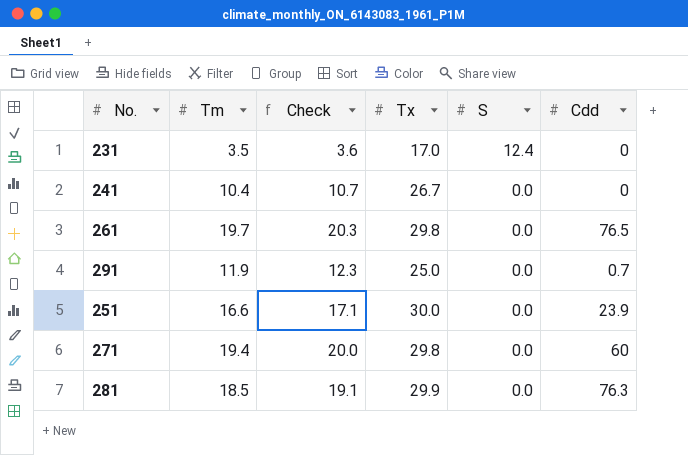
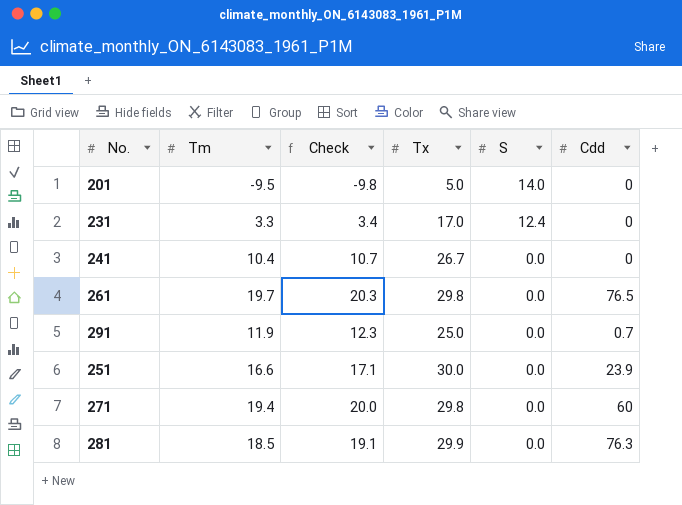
row 201: none -> -9.5 | -9.8 | 5.0 | 14.0 | 0
231 | Tm: 3.5 -> 3.3
231 | Check: 3.6 -> 3.4

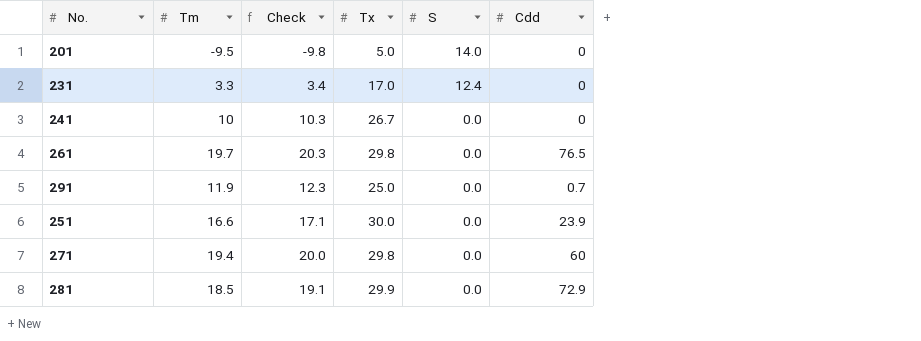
241 | Tm: 10.4 -> 10
241 | Check: 10.7 -> 10.3
281 | Cdd: 76.3 -> 72.9

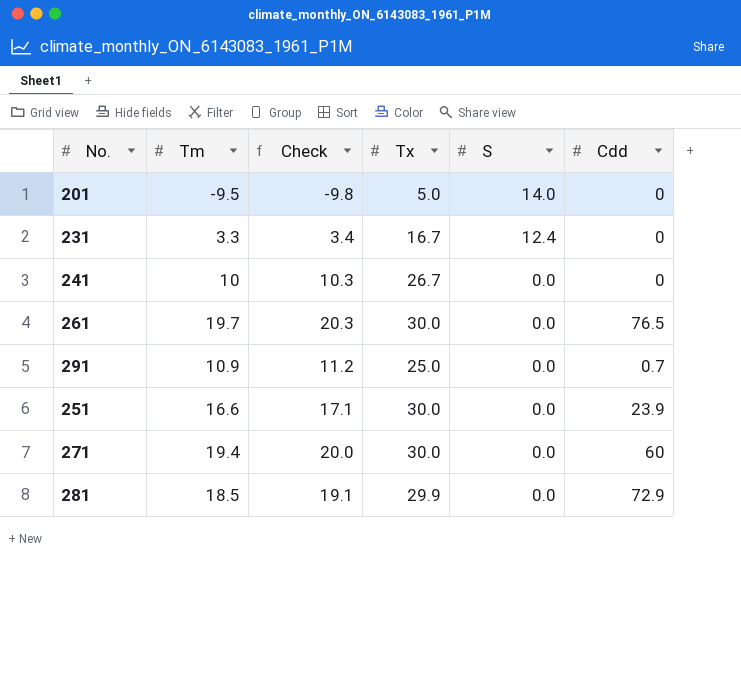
231 | Tx: 17.0 -> 16.7
261 | Tx: 29.8 -> 30.0
291 | Tm: 11.9 -> 10.9
291 | Check: 12.3 -> 11.2
271 | Tx: 29.8 -> 30.0

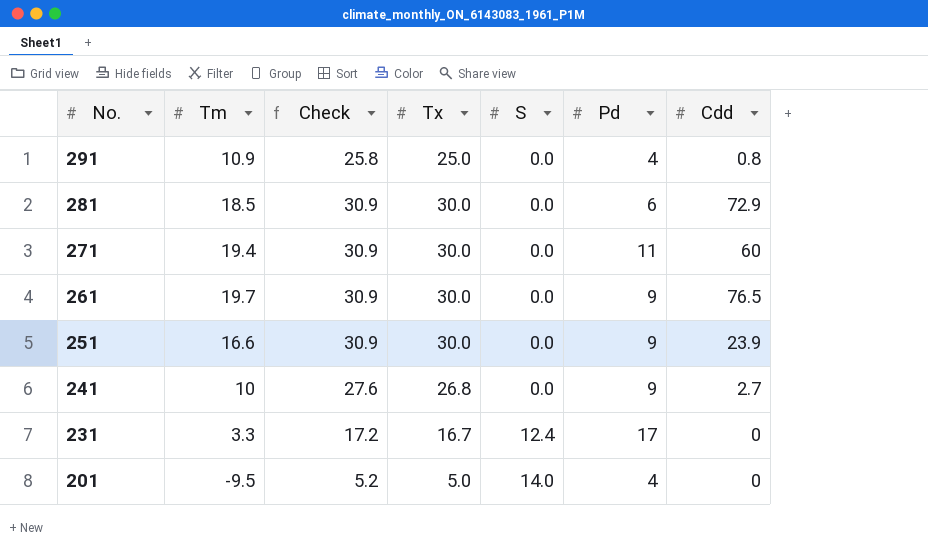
row order: S descending -> No. descending
column Check | formula: [Tm] * 1.03 -> [Tx] * 1.03
column Pd | position: none -> 6
291 | Cdd: 0.7 -> 0.8
281 | Tx: 29.9 -> 30.0
241 | Tx: 26.7 -> 26.8
241 | Cdd: 0 -> 2.7

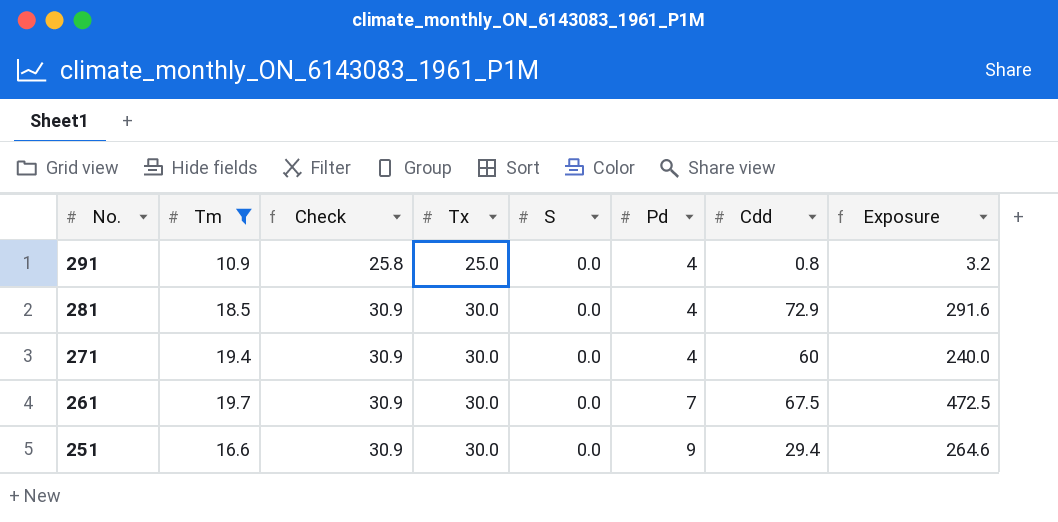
filter: none -> Tm >= 10.9
column Exposure | formula: none -> [Pd] * [Cdd]
281 | Pd: 6 -> 4
271 | Pd: 11 -> 4
261 | Pd: 9 -> 7
261 | Cdd: 76.5 -> 67.5
251 | Cdd: 23.9 -> 29.4

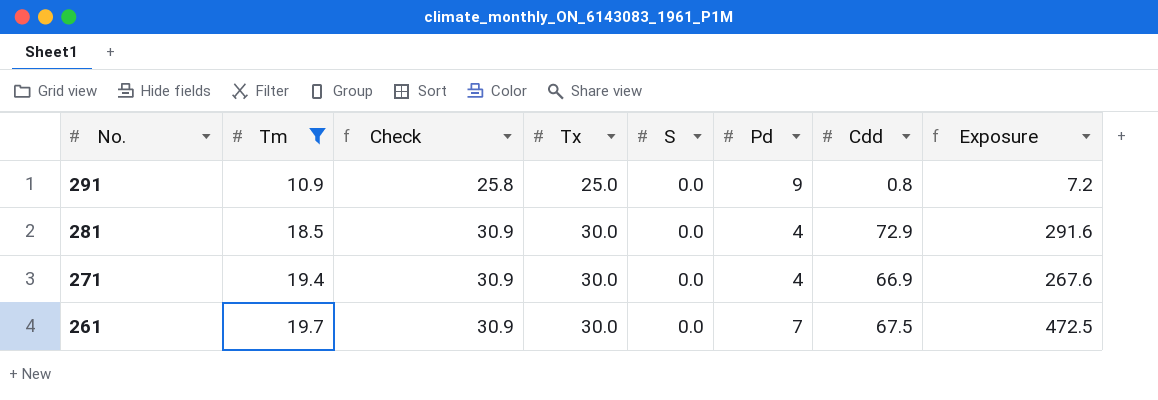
row 251: 16.6 | 30.9 | 30.0 | 0.0 | 9 | 29.4 | 264.6 -> none
291 | Pd: 4 -> 9
291 | Exposure: 3.2 -> 7.2
271 | Cdd: 60 -> 66.9
271 | Exposure: 240.0 -> 267.6

